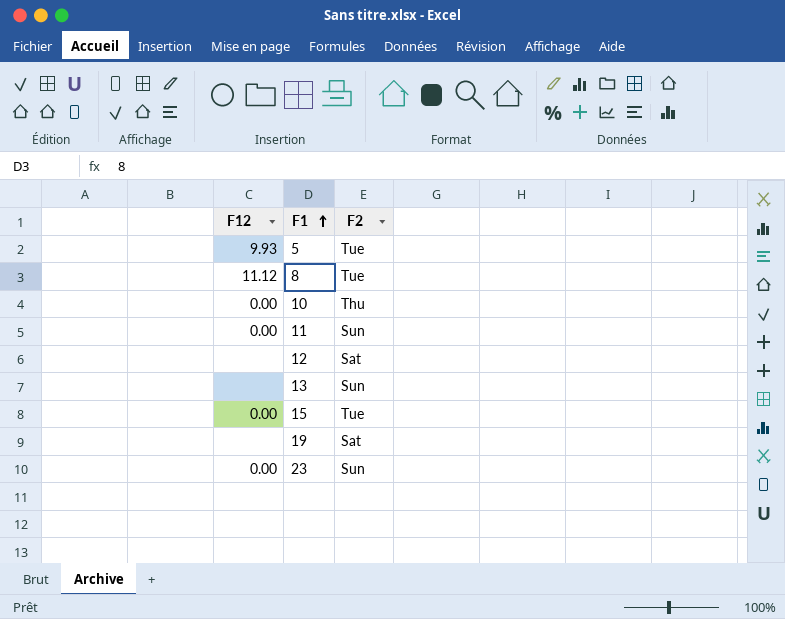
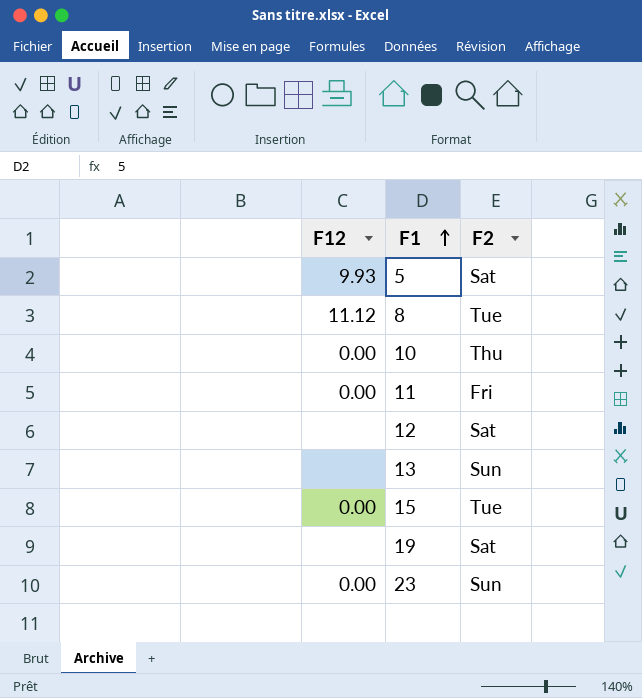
5 | F2: Tue -> Sat
11 | F2: Sun -> Fri

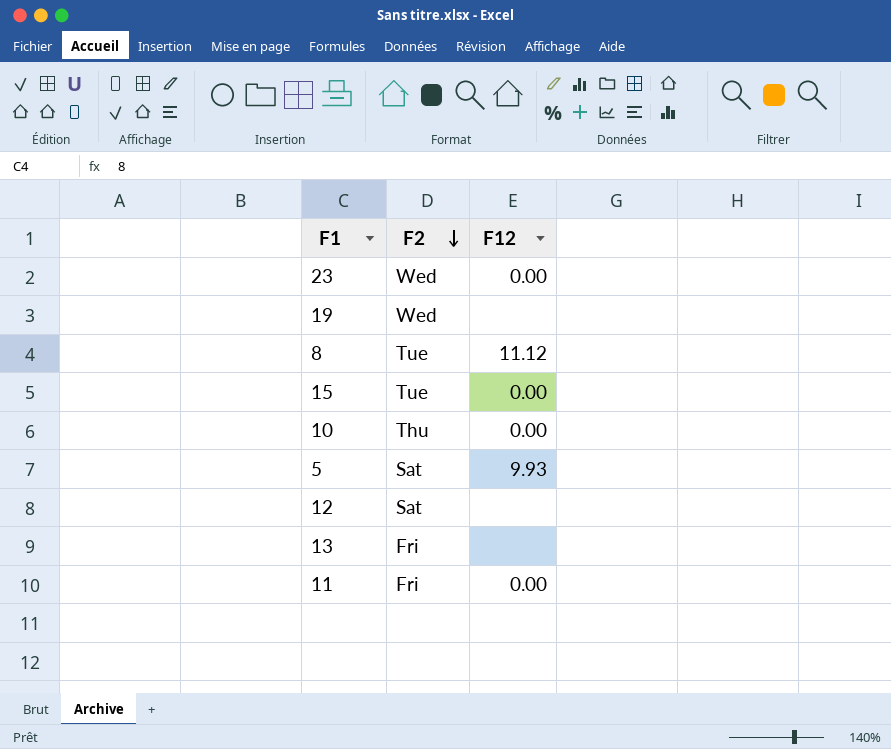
row order: F1 ascending -> F2 descending
column F12 | position: 1 -> 3
23 | F2: Sun -> Wed
19 | F2: Sat -> Wed
13 | F2: Sun -> Fri

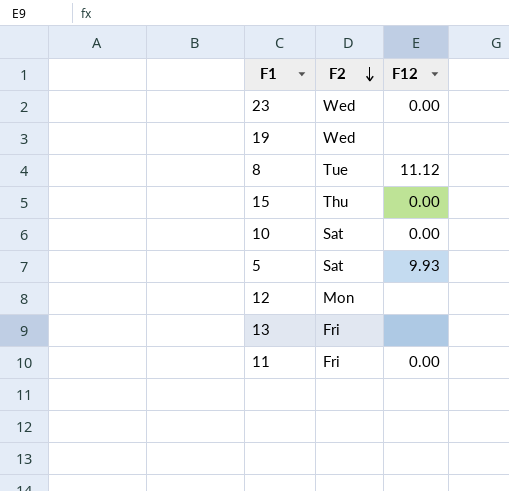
15 | F2: Tue -> Thu
10 | F2: Thu -> Sat
12 | F2: Sat -> Mon

